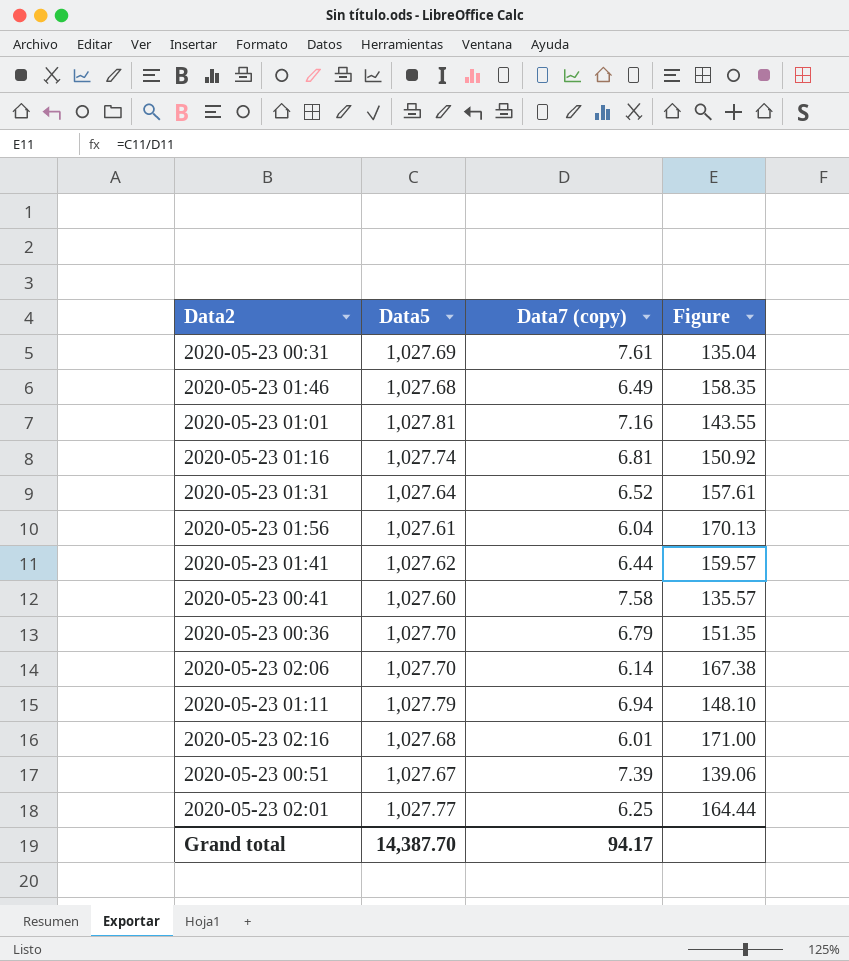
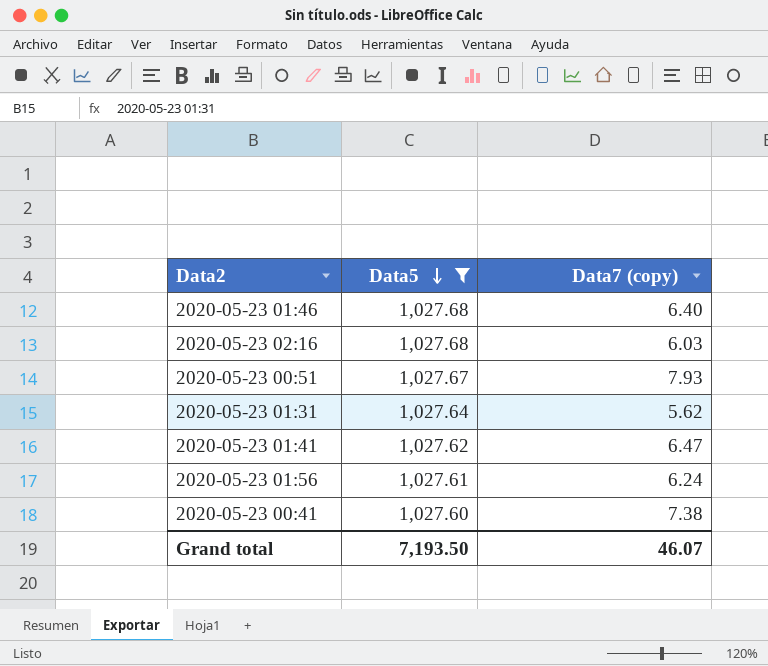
filter: none -> Data5 <= 1,027.68
row order: none -> Data5 descending
column Figure | formula: [Data5] / [Data7 (copy)] -> none
2020-05-23 01:46 | Data7 (copy): 6.49 -> 6.40
2020-05-23 02:16 | Data7 (copy): 6.01 -> 6.03
2020-05-23 00:51 | Data7 (copy): 7.39 -> 7.93
2020-05-23 01:31 | Data7 (copy): 6.52 -> 5.62
2020-05-23 01:41 | Data7 (copy): 6.44 -> 6.47
2020-05-23 01:56 | Data7 (copy): 6.04 -> 6.24
2020-05-23 00:41 | Data7 (copy): 7.58 -> 7.38
Grand total | Data5: 14,387.70 -> 7,193.50
Grand total | Data7 (copy): 94.17 -> 46.07

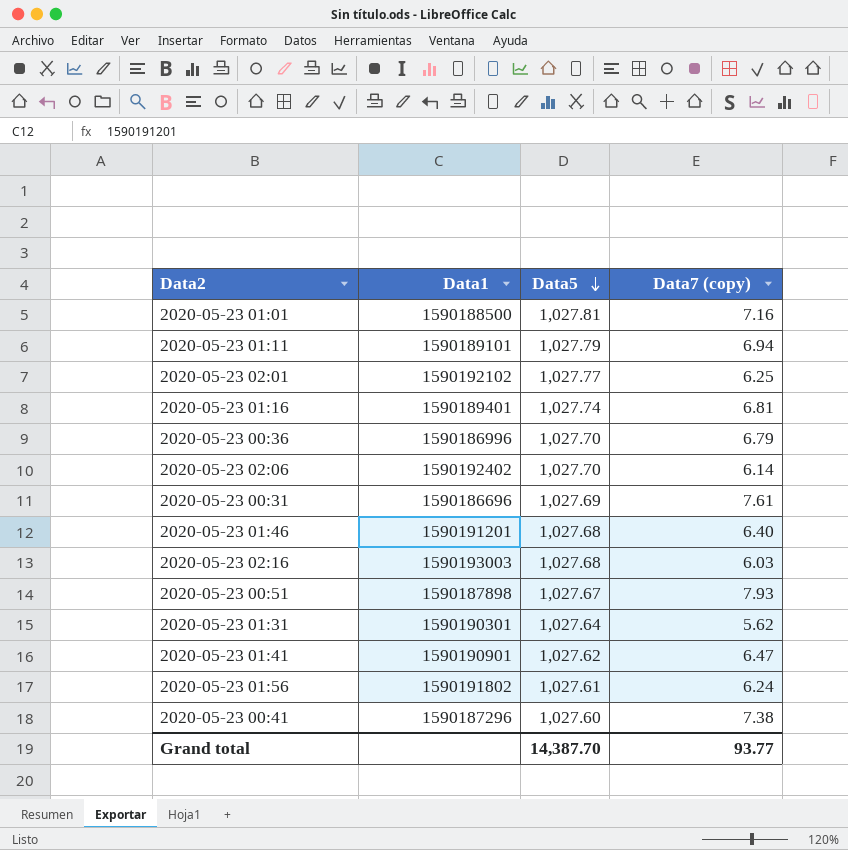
filter: Data5 <= 1,027.68 -> none
column Data1 | position: none -> 2
Grand total | Data5: 7,193.50 -> 14,387.70
Grand total | Data7 (copy): 46.07 -> 93.77

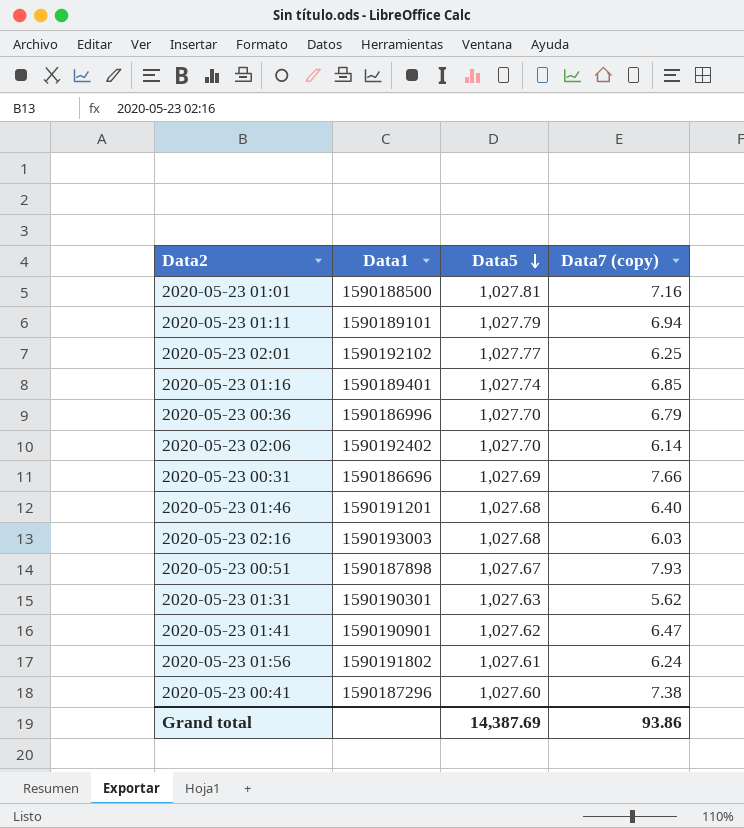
2020-05-23 01:16 | Data7 (copy): 6.81 -> 6.85
2020-05-23 00:31 | Data7 (copy): 7.61 -> 7.66
2020-05-23 01:31 | Data5: 1,027.64 -> 1,027.63
Grand total | Data5: 14,387.70 -> 14,387.69
Grand total | Data7 (copy): 93.77 -> 93.86

